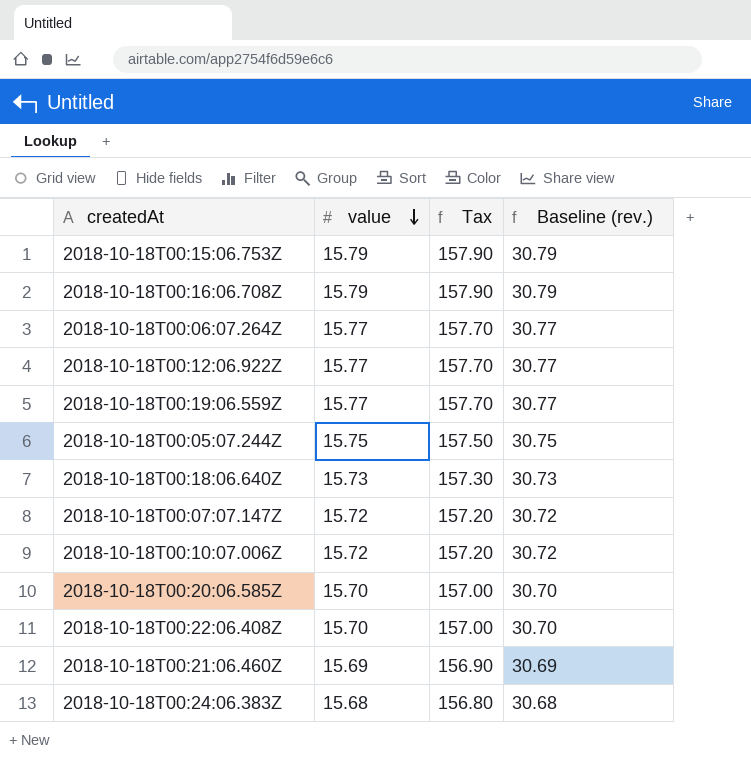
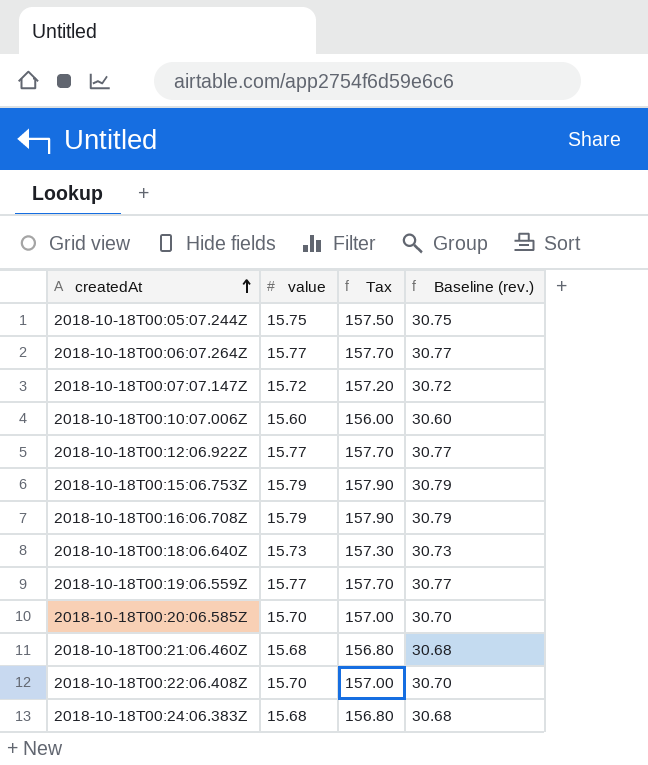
row order: value descending -> createdAt ascending
2018-10-18T00:10:07.006Z | value: 15.72 -> 15.60
2018-10-18T00:10:07.006Z | Tax: 157.20 -> 156.00
2018-10-18T00:10:07.006Z | Baseline (rev.): 30.72 -> 30.60
2018-10-18T00:21:06.460Z | value: 15.69 -> 15.68
2018-10-18T00:21:06.460Z | Tax: 156.90 -> 156.80
2018-10-18T00:21:06.460Z | Baseline (rev.): 30.69 -> 30.68

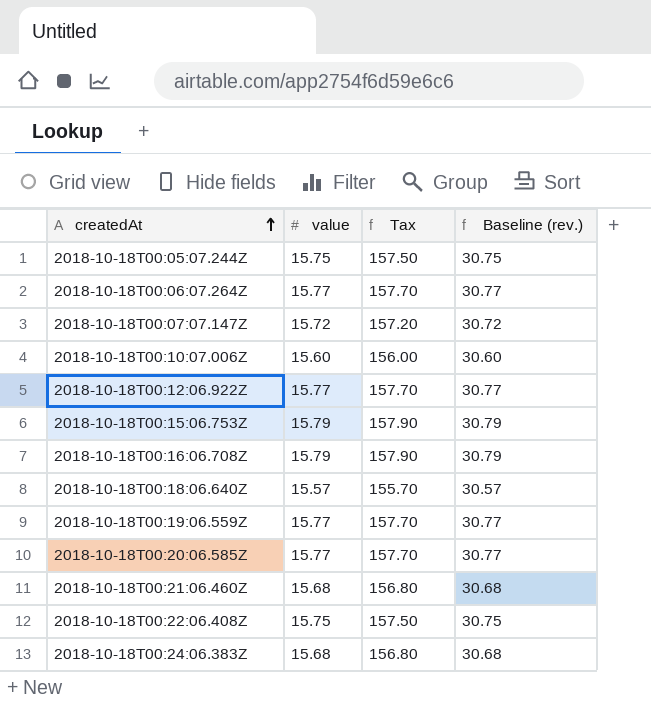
2018-10-18T00:18:06.640Z | value: 15.73 -> 15.57
2018-10-18T00:18:06.640Z | Tax: 157.30 -> 155.70
2018-10-18T00:18:06.640Z | Baseline (rev.): 30.73 -> 30.57
2018-10-18T00:20:06.585Z | value: 15.70 -> 15.77
2018-10-18T00:20:06.585Z | Tax: 157.00 -> 157.70
2018-10-18T00:20:06.585Z | Baseline (rev.): 30.70 -> 30.77
2018-10-18T00:22:06.408Z | value: 15.70 -> 15.75
2018-10-18T00:22:06.408Z | Tax: 157.00 -> 157.50
2018-10-18T00:22:06.408Z | Baseline (rev.): 30.70 -> 30.75

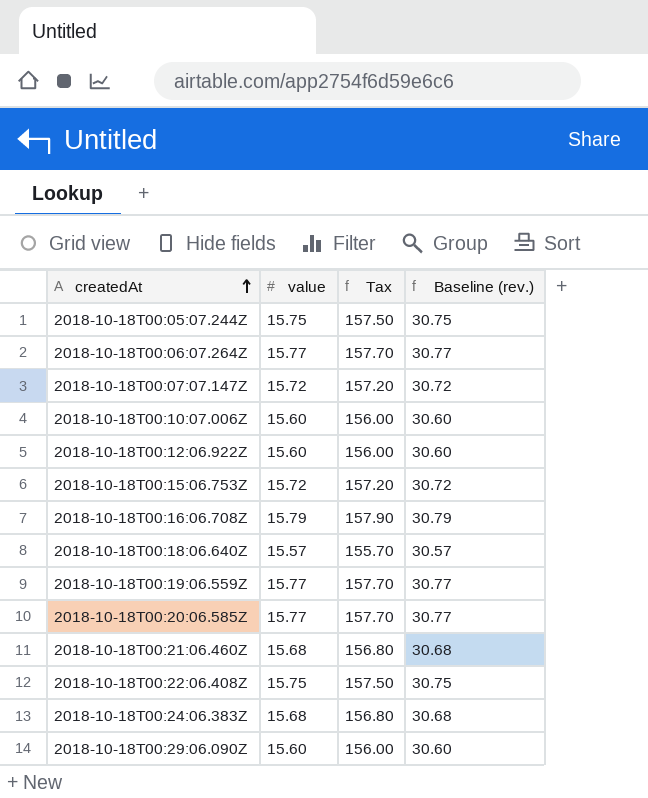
2018-10-18T00:12:06.922Z | value: 15.77 -> 15.60
2018-10-18T00:12:06.922Z | Tax: 157.70 -> 156.00
2018-10-18T00:12:06.922Z | Baseline (rev.): 30.77 -> 30.60
2018-10-18T00:15:06.753Z | value: 15.79 -> 15.72
2018-10-18T00:15:06.753Z | Tax: 157.90 -> 157.20
2018-10-18T00:15:06.753Z | Baseline (rev.): 30.79 -> 30.72
row 2018-10-18T00:29:06.090Z: none -> 15.60 | 156.00 | 30.60

